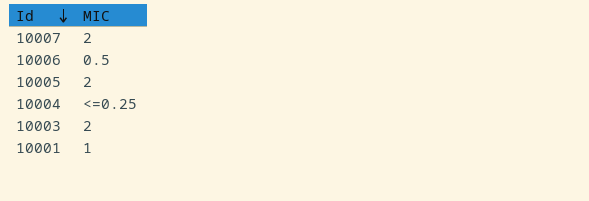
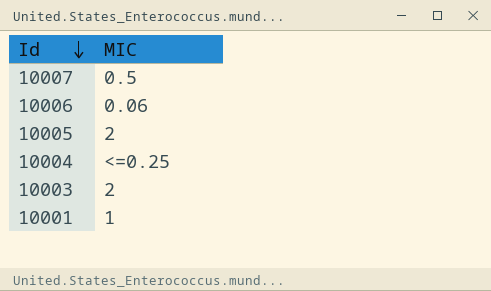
10007 | MIC: 2 -> 0.5
10006 | MIC: 0.5 -> 0.06

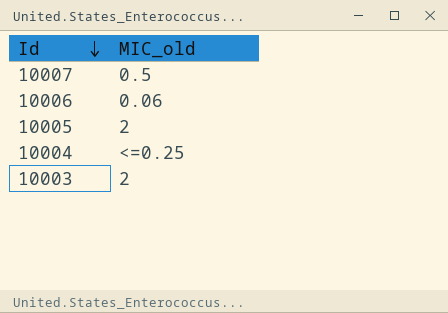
column name: MIC -> MIC_old
row 10001: 1 -> none

